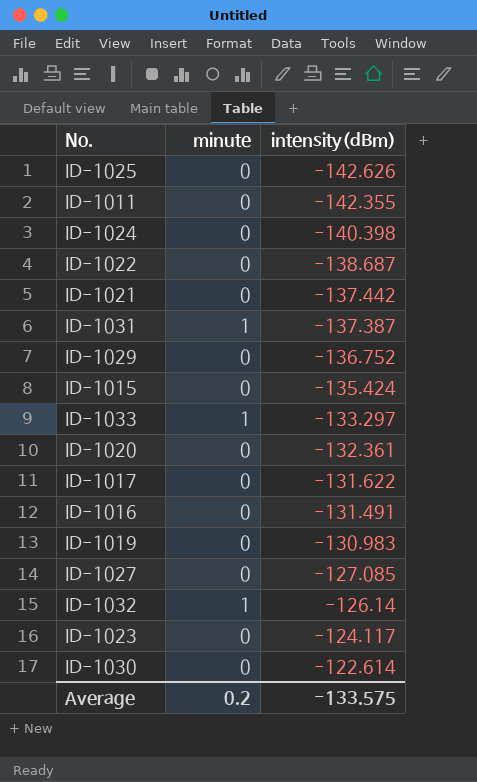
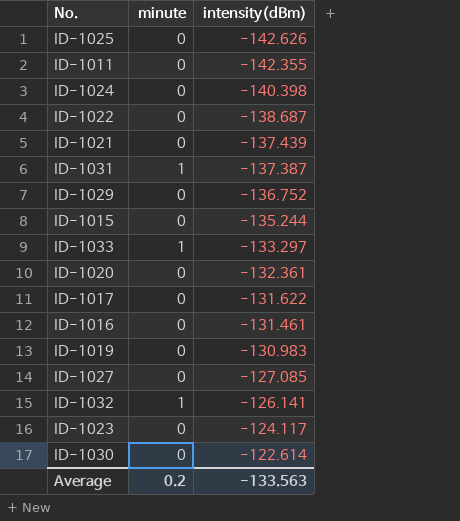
ID-1021 | intensity(dBm): -137.442 -> -137.439
ID-1015 | intensity(dBm): -135.424 -> -135.244
ID-1016 | intensity(dBm): -131.491 -> -131.461
ID-1032 | intensity(dBm): -126.14 -> -126.141
Average | intensity(dBm): -133.575 -> -133.563

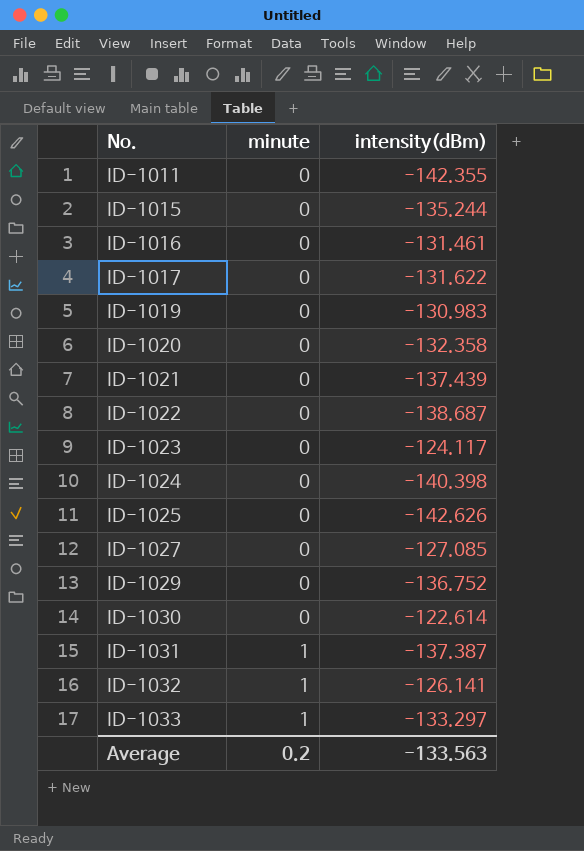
row order: intensity(dBm) ascending -> No. ascending
ID-1020 | intensity(dBm): -132.361 -> -132.358

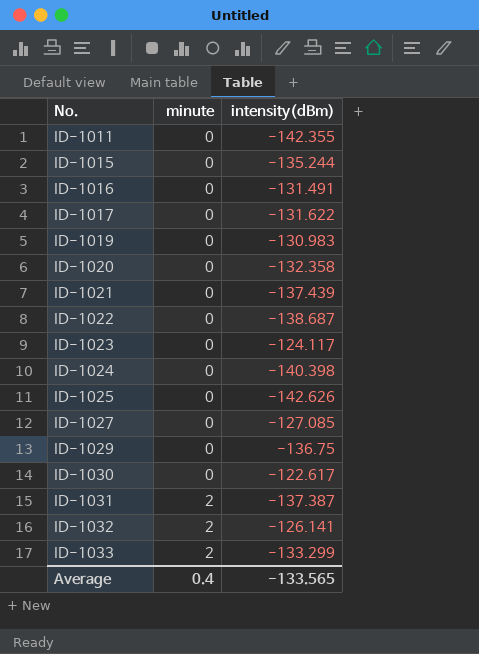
ID-1016 | intensity(dBm): -131.461 -> -131.491
ID-1029 | intensity(dBm): -136.752 -> -136.75
ID-1030 | intensity(dBm): -122.614 -> -122.617
ID-1031 | minute: 1 -> 2
ID-1032 | minute: 1 -> 2
ID-1033 | minute: 1 -> 2
ID-1033 | intensity(dBm): -133.297 -> -133.299
Average | minute: 0.2 -> 0.4
Average | intensity(dBm): -133.563 -> -133.565

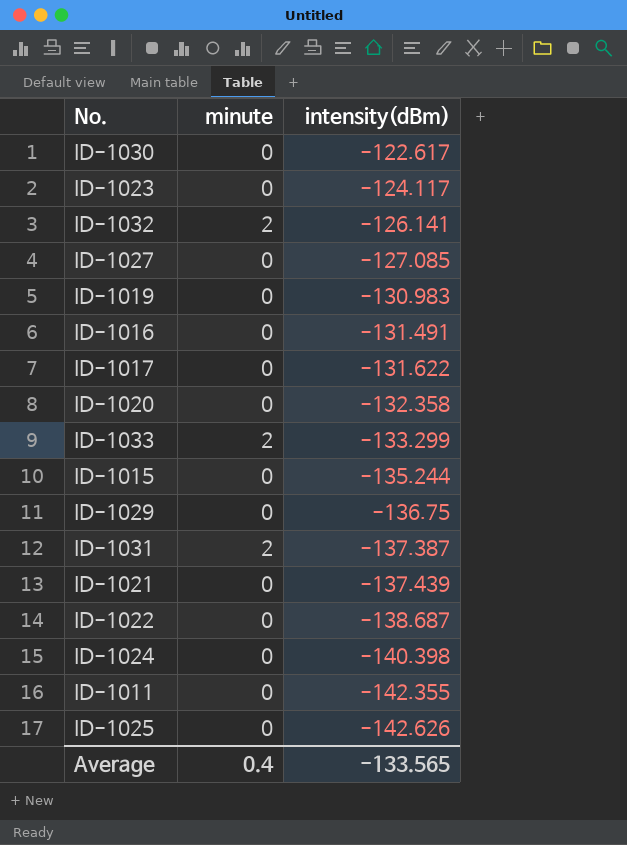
row order: No. ascending -> intensity(dBm) descending

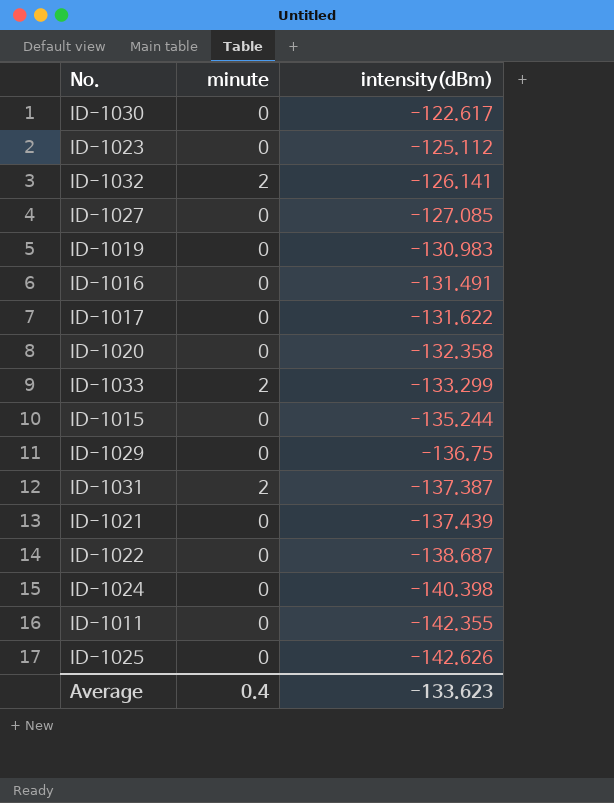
ID-1023 | intensity(dBm): -124.117 -> -125.112
Average | intensity(dBm): -133.565 -> -133.623

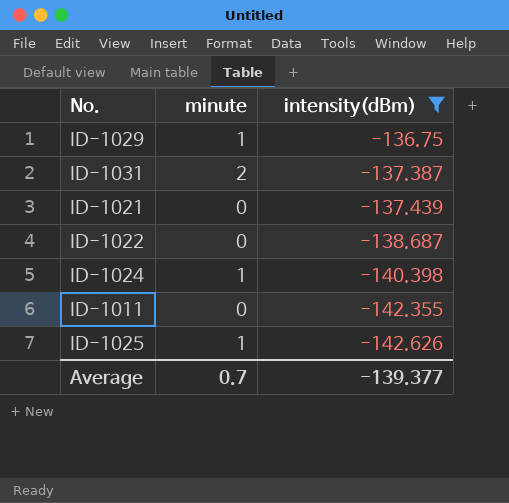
filter: none -> intensity(dBm) <= -136.75
ID-1029 | minute: 0 -> 1
ID-1024 | minute: 0 -> 1
ID-1025 | minute: 0 -> 1
Average | minute: 0.4 -> 0.7
Average | intensity(dBm): -133.623 -> -139.377

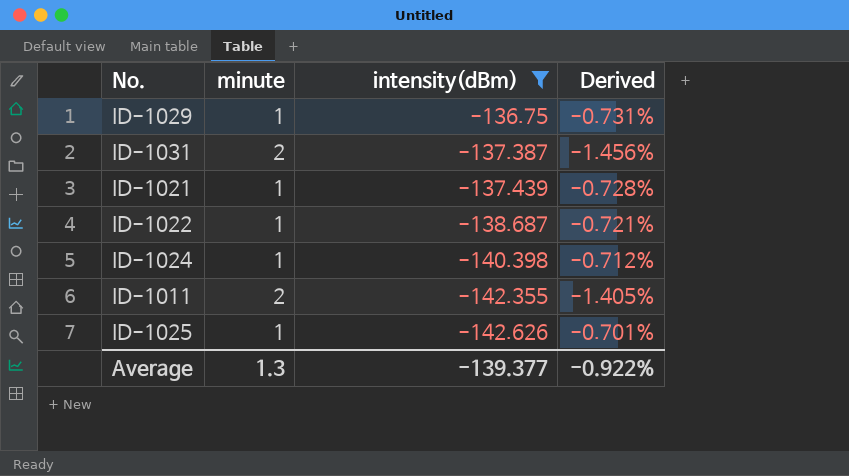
column Derived | formula: none -> [minute] / [intensity(dBm)]
ID-1021 | minute: 0 -> 1
ID-1022 | minute: 0 -> 1
ID-1011 | minute: 0 -> 2
Average | minute: 0.7 -> 1.3

